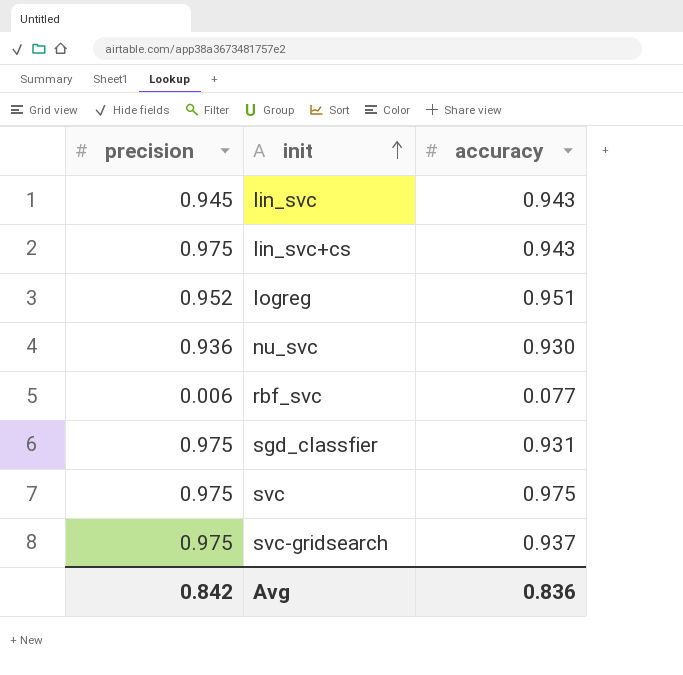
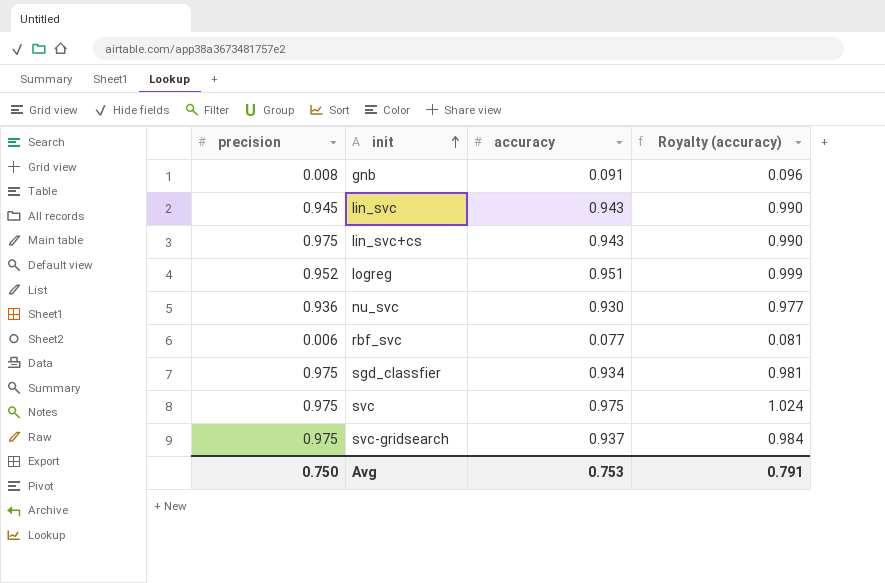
column Royalty (accuracy) | formula: none -> [accuracy] * 1.05
row gnb: none -> 0.008 | 0.091 | 0.096
sgd_classfier | accuracy: 0.931 -> 0.934
Avg | precision: 0.842 -> 0.750
Avg | accuracy: 0.836 -> 0.753

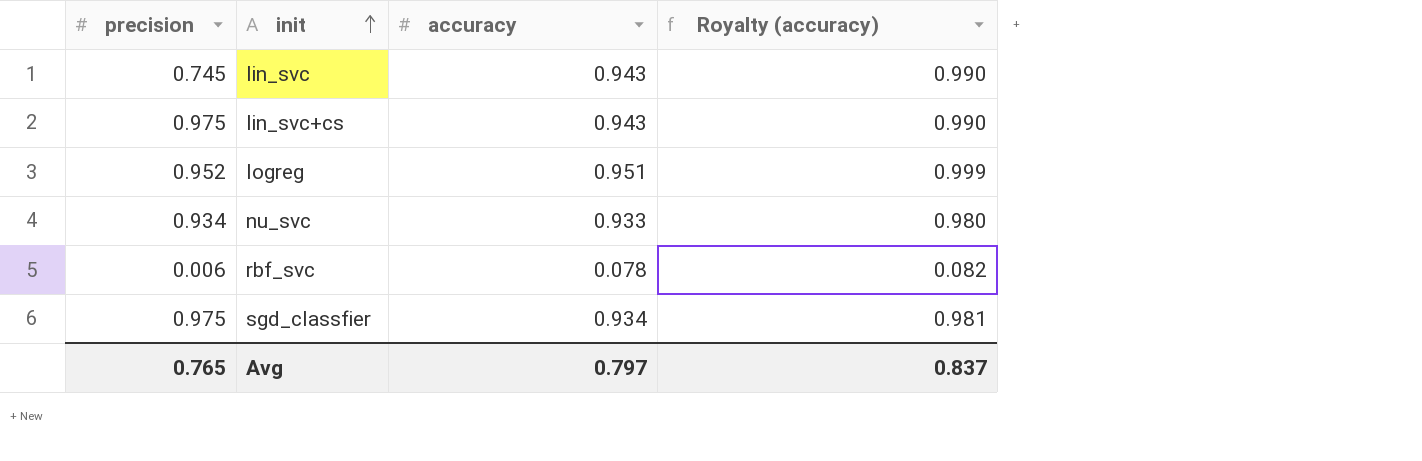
row gnb: 0.008 | 0.091 | 0.096 -> none
row svc: 0.975 | 0.975 | 1.024 -> none
row svc-gridsearch: 0.975 | 0.937 | 0.984 -> none
lin_svc | precision: 0.945 -> 0.745
nu_svc | precision: 0.936 -> 0.934
nu_svc | accuracy: 0.930 -> 0.933
nu_svc | Royalty (accuracy): 0.977 -> 0.980
rbf_svc | accuracy: 0.077 -> 0.078
rbf_svc | Royalty (accuracy): 0.081 -> 0.082
Avg | precision: 0.750 -> 0.765
Avg | accuracy: 0.753 -> 0.797
Avg | Royalty (accuracy): 0.791 -> 0.837

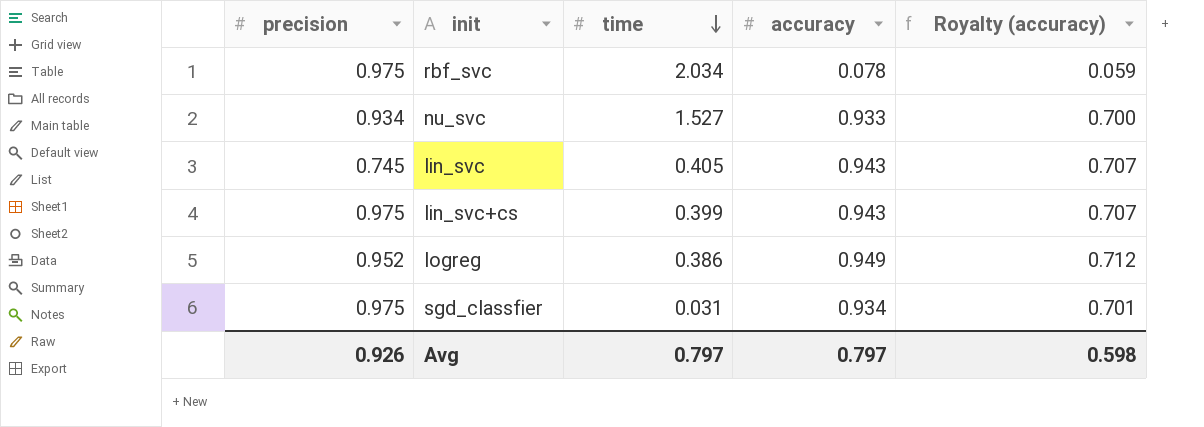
row order: init ascending -> time descending
column time | position: none -> 3
column Royalty (accuracy) | formula: [accuracy] * 1.05 -> [accuracy] * 0.75
rbf_svc | precision: 0.006 -> 0.975
logreg | accuracy: 0.951 -> 0.949
Avg | precision: 0.765 -> 0.926
Avg | Royalty (accuracy): 0.837 -> 0.598

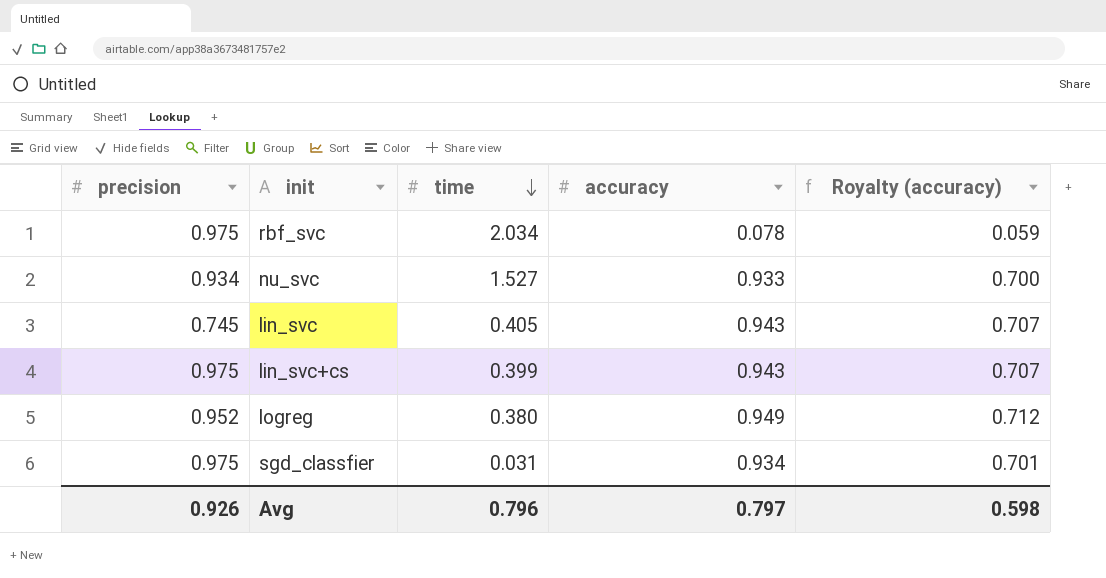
logreg | time: 0.386 -> 0.380
Avg | time: 0.797 -> 0.796

